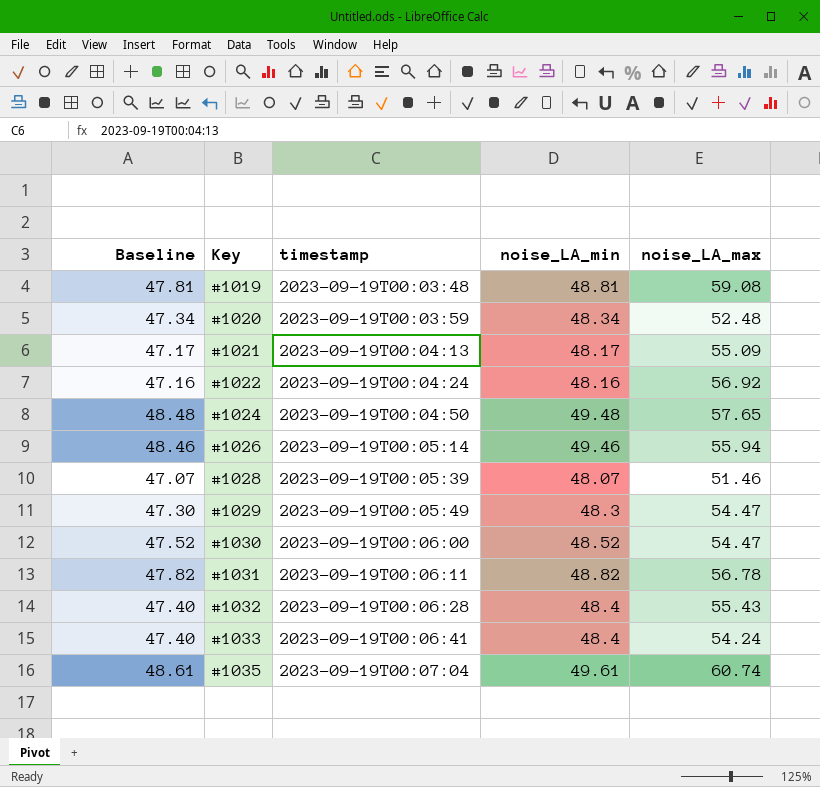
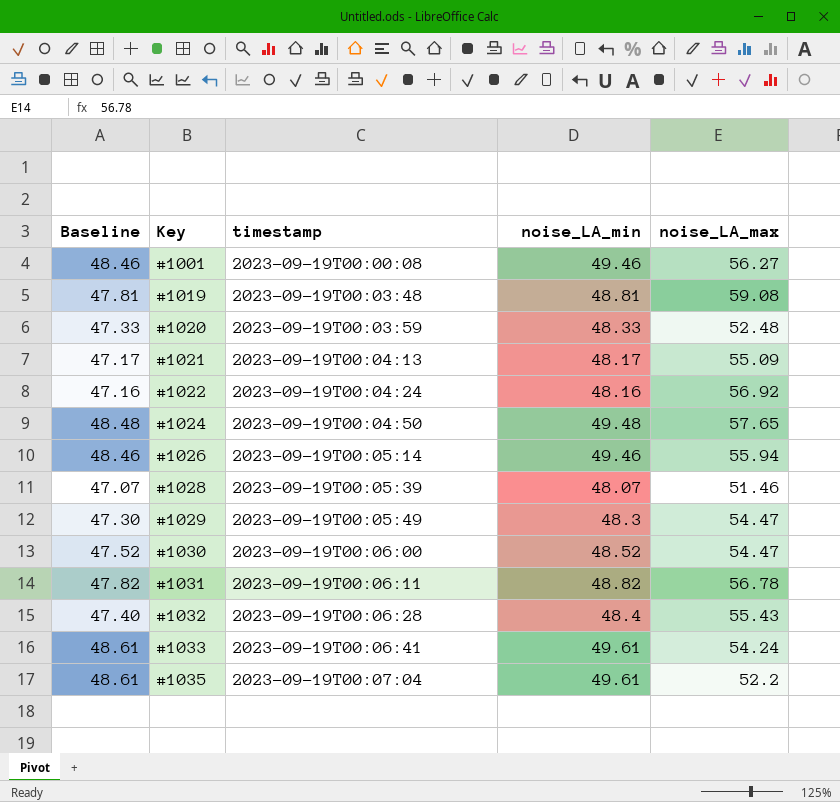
row #1001: none -> 48.46 | 2023-09-19T00:00:08 | 49.46 | 56.27
#1020 | Baseline: 47.34 -> 47.33
#1020 | noise_LA_min: 48.34 -> 48.33
#1033 | Baseline: 47.40 -> 48.61
#1033 | noise_LA_min: 48.4 -> 49.61
#1035 | noise_LA_max: 60.74 -> 52.2

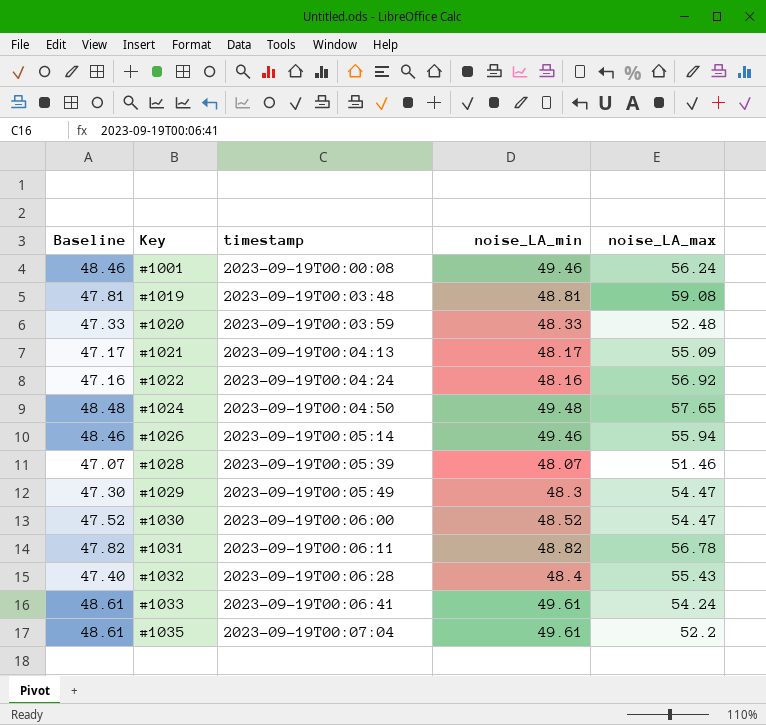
#1001 | noise_LA_max: 56.27 -> 56.24

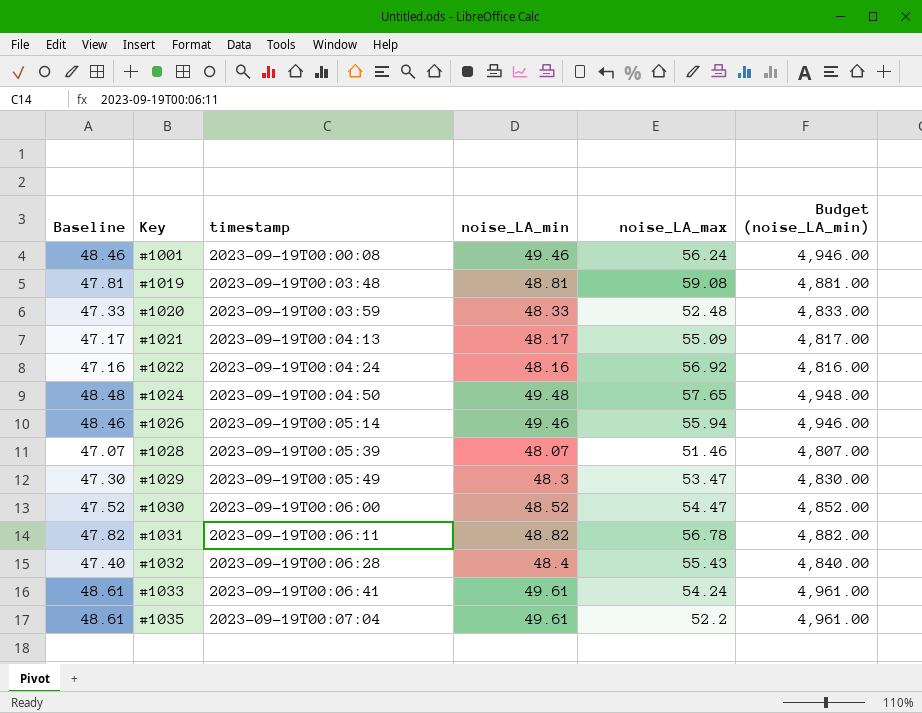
column Budget (noise_LA_min) | formula: none -> [noise_LA_min] * 100
#1029 | noise_LA_max: 54.47 -> 53.47

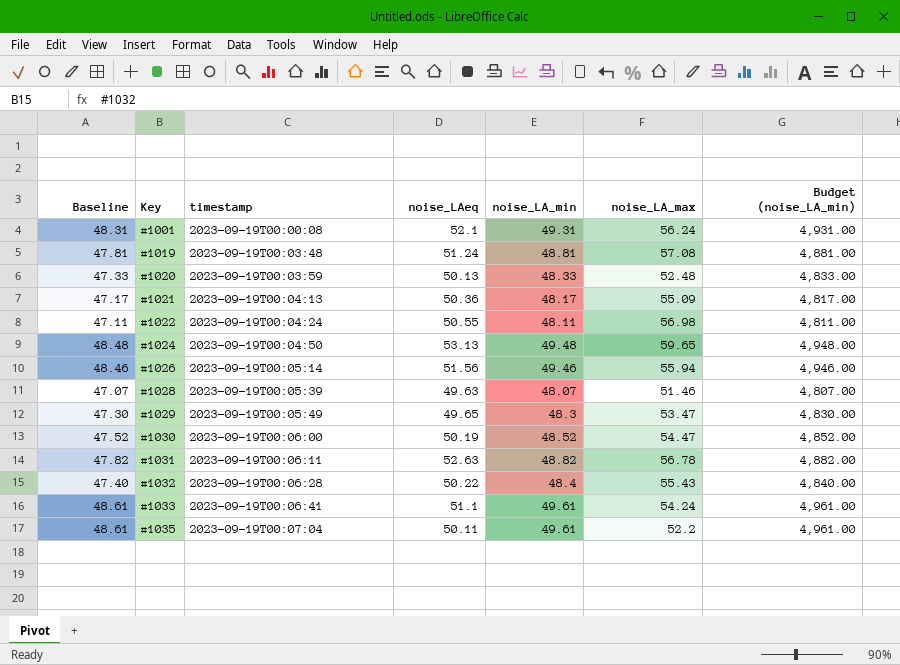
column noise_LAeq | position: none -> 4
#1001 | Baseline: 48.46 -> 48.31
#1001 | noise_LA_min: 49.46 -> 49.31
#1001 | Budget (noise_LA_min): 4,946.00 -> 4,931.00
#1019 | noise_LA_max: 59.08 -> 57.08
#1022 | Baseline: 47.16 -> 47.11
#1022 | noise_LA_min: 48.16 -> 48.11
#1022 | noise_LA_max: 56.92 -> 56.98
#1022 | Budget (noise_LA_min): 4,816.00 -> 4,811.00
#1024 | noise_LA_max: 57.65 -> 59.65

